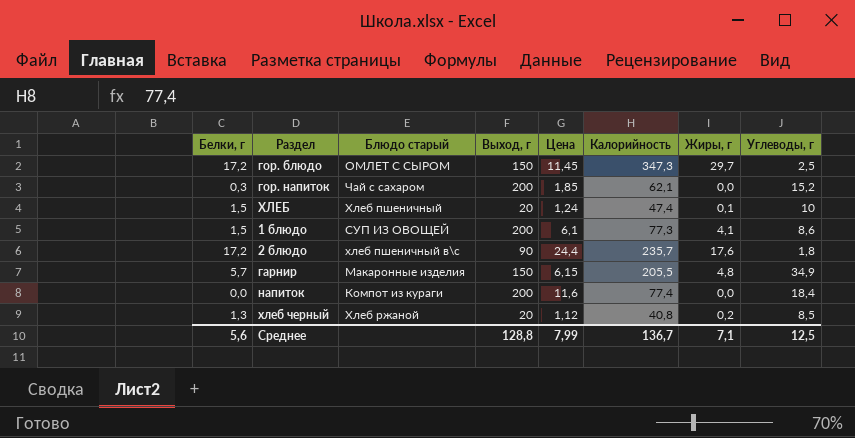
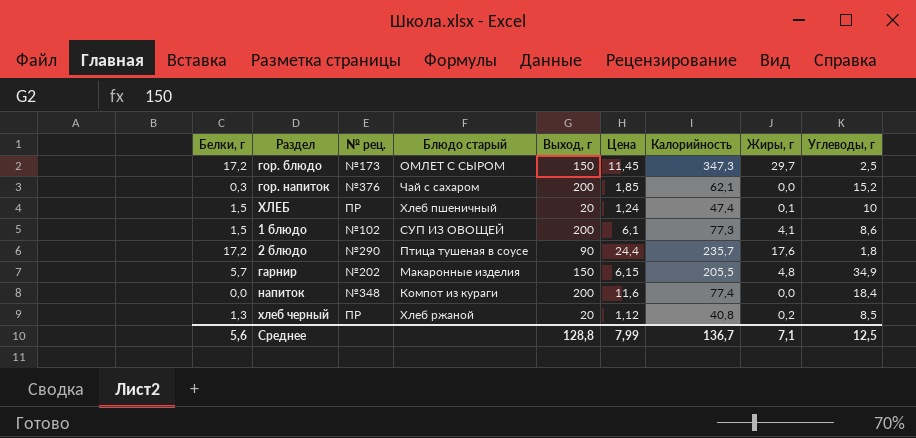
column № рец. | position: none -> 3
2 блюдо | Блюдо старый: хлеб пшеничный в\с -> Птица тушеная в соусе

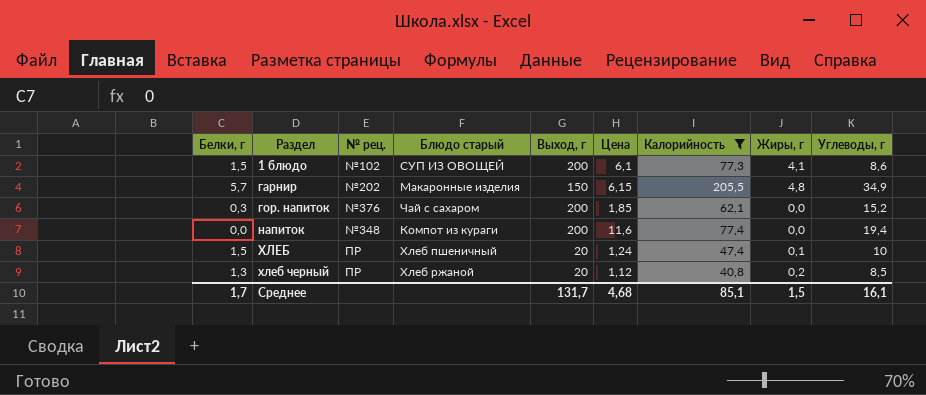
filter: none -> Калорийность <= 205,5
row order: none -> Раздел ascending
напиток | Углеводы, г: 18,4 -> 19,4
Среднее | Белки, г: 5,6 -> 1,7
Среднее | Выход, г: 128,8 -> 131,7
Среднее | Цена: 7,99 -> 4,68
Среднее | Калорийность: 136,7 -> 85,1
Среднее | Жиры, г: 7,1 -> 1,5
Среднее | Углеводы, г: 12,5 -> 16,1

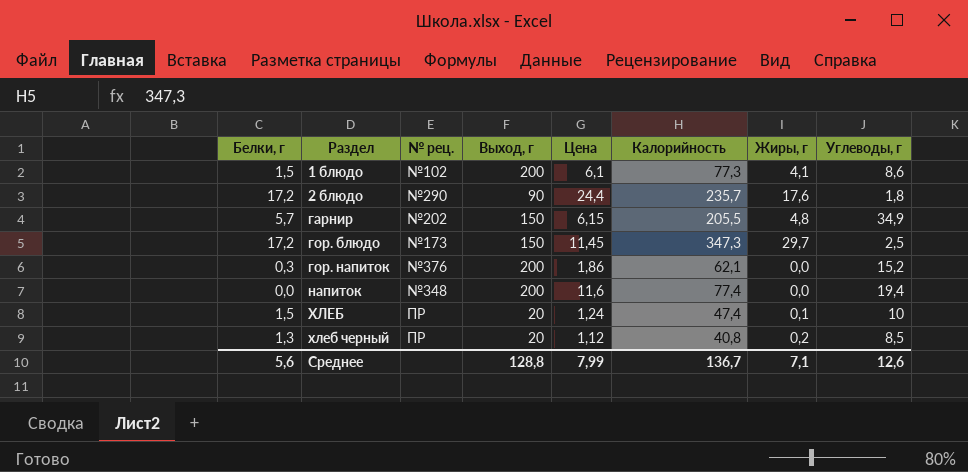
filter: Калорийность <= 205,5 -> none
column Блюдо старый | position: 4 -> none
гор. напиток | Цена: 1,85 -> 1,86
Среднее | Белки, г: 1,7 -> 5,6
Среднее | Выход, г: 131,7 -> 128,8
Среднее | Цена: 4,68 -> 7,99
Среднее | Калорийность: 85,1 -> 136,7
Среднее | Жиры, г: 1,5 -> 7,1
Среднее | Углеводы, г: 16,1 -> 12,6

